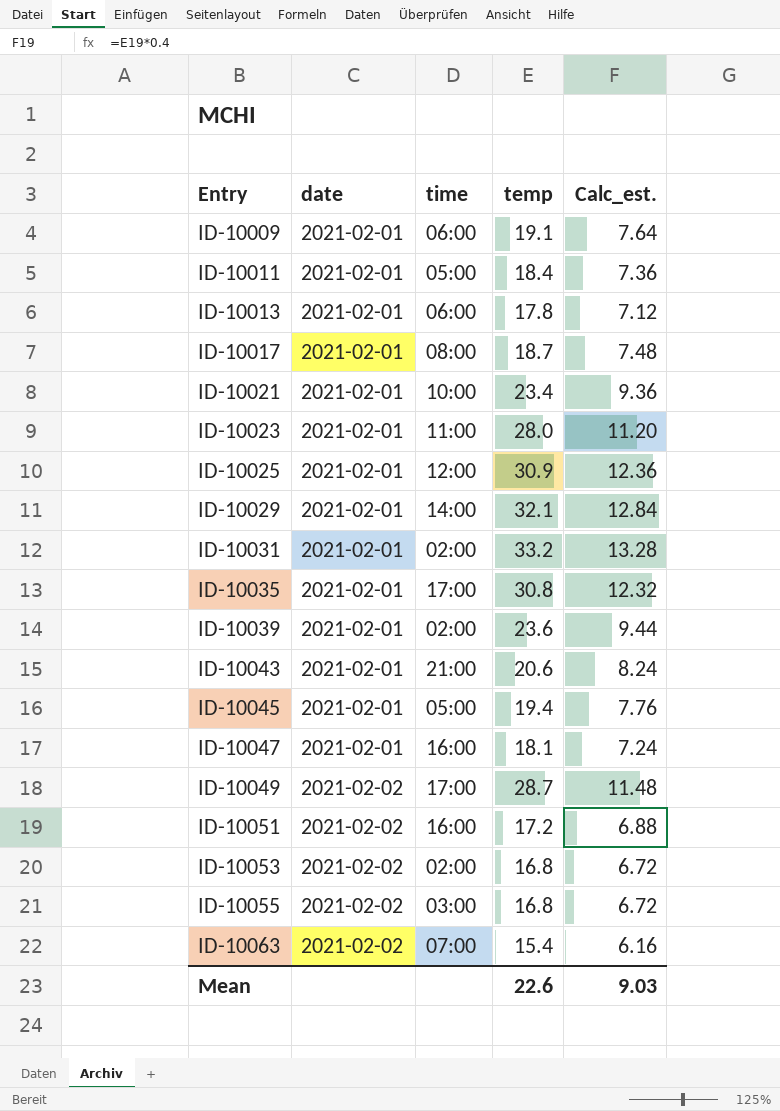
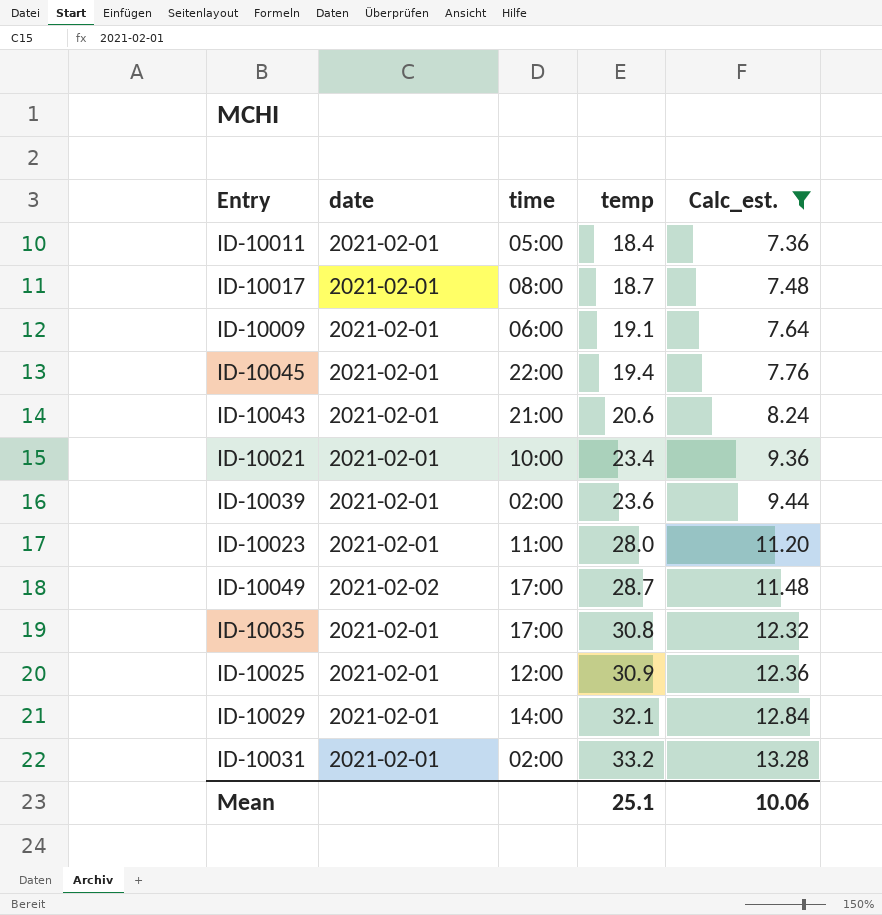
filter: none -> Calc_est. >= 7.36
row order: Entry ascending -> temp ascending
ID-10045 | time: 05:00 -> 22:00
Mean | temp: 22.6 -> 25.1
Mean | Calc_est.: 9.03 -> 10.06

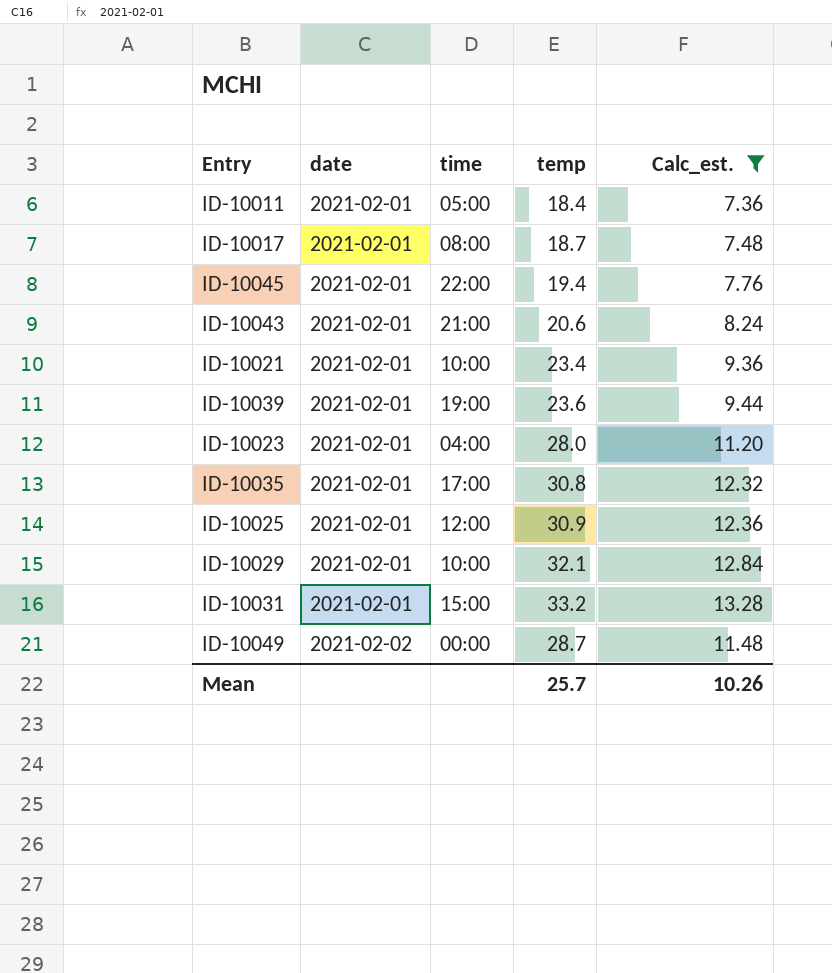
row order: temp ascending -> date ascending
row ID-10009: 2021-02-01 | 06:00 | 19.1 | 7.64 -> none
ID-10039 | time: 02:00 -> 19:00
ID-10023 | time: 11:00 -> 04:00
ID-10029 | time: 14:00 -> 10:00
ID-10031 | time: 02:00 -> 15:00
ID-10049 | time: 17:00 -> 00:00
Mean | temp: 25.1 -> 25.7
Mean | Calc_est.: 10.06 -> 10.26

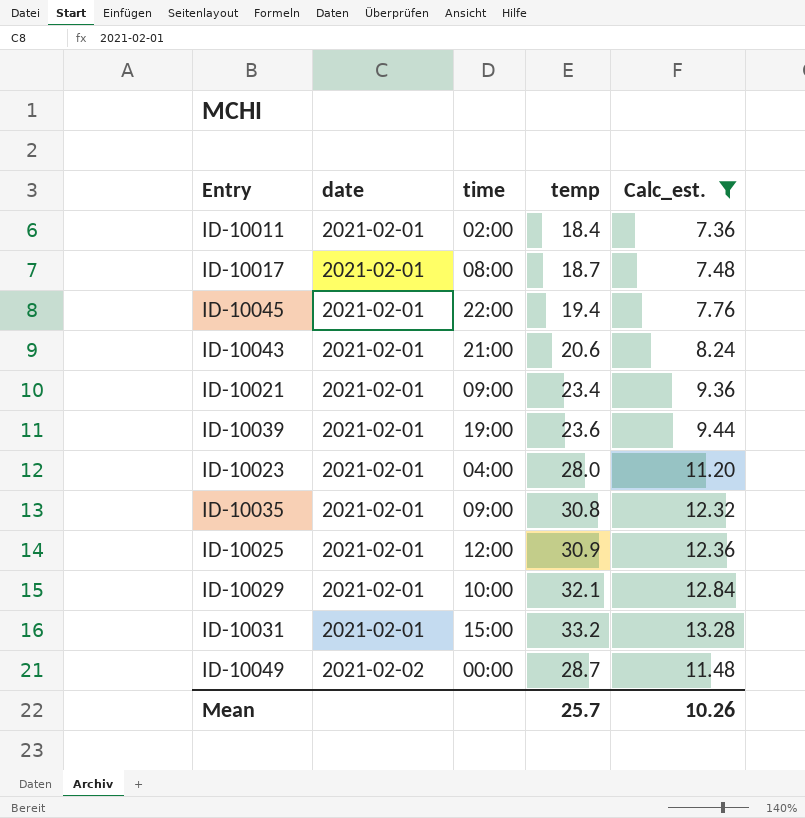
ID-10011 | time: 05:00 -> 02:00
ID-10021 | time: 10:00 -> 09:00
ID-10035 | time: 17:00 -> 09:00

